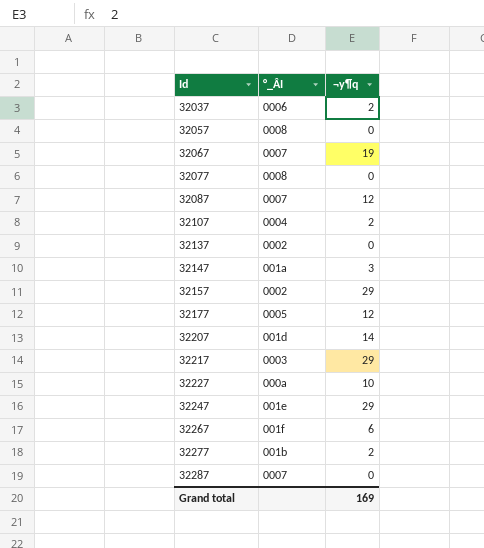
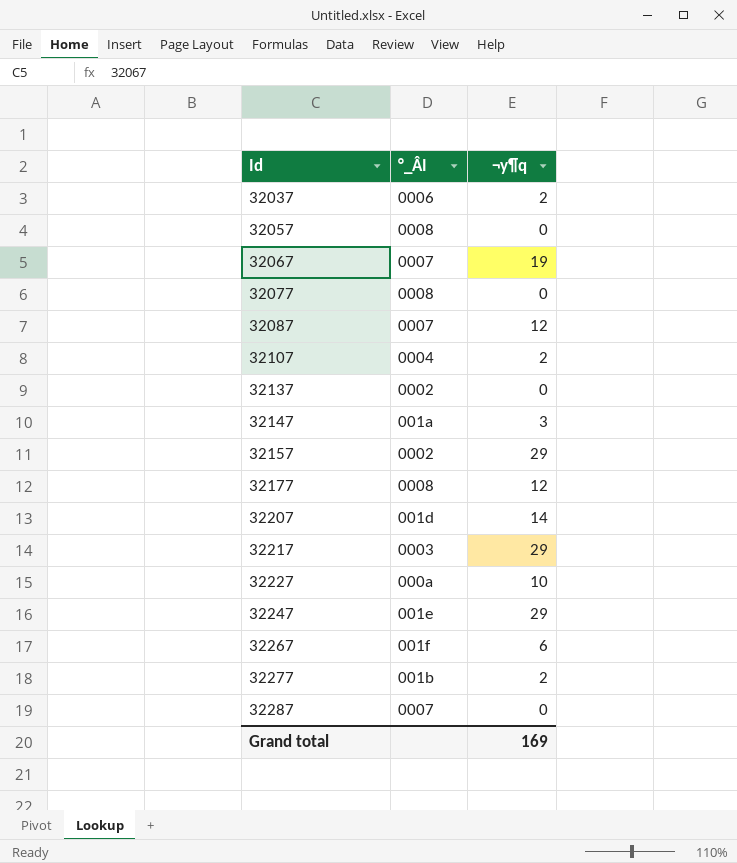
32177 | °_ÂI: 0005 -> 0008

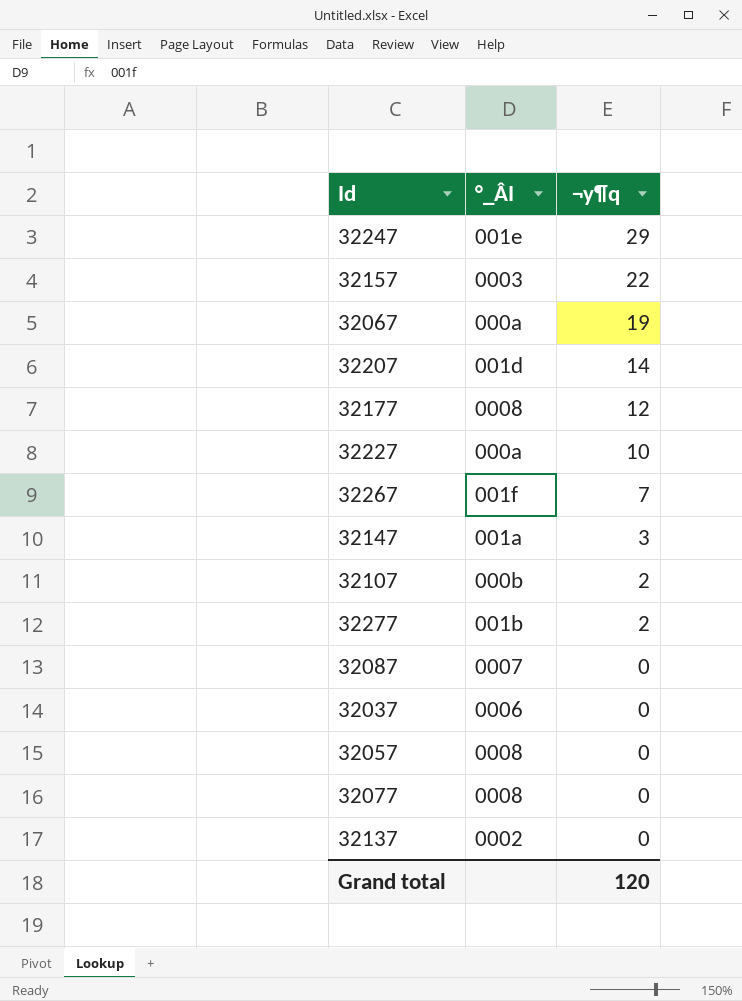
row order: Id ascending -> ¬y¶q descending
row 32217: 0003 | 29 -> none
row 32287: 0007 | 0 -> none
32157 | °_ÂI: 0002 -> 0003
32157 | ¬y¶q: 29 -> 22
32067 | °_ÂI: 0007 -> 000a
32267 | ¬y¶q: 6 -> 7
32107 | °_ÂI: 0004 -> 000b
32087 | ¬y¶q: 12 -> 0
32037 | ¬y¶q: 2 -> 0
Grand total | ¬y¶q: 169 -> 120

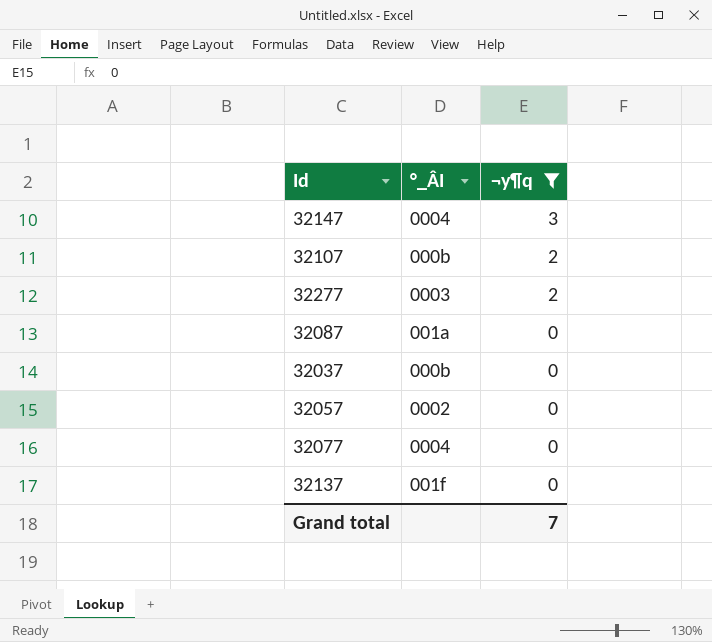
filter: none -> ¬y¶q <= 3
32147 | °_ÂI: 001a -> 0004
32277 | °_ÂI: 001b -> 0003
32087 | °_ÂI: 0007 -> 001a
32037 | °_ÂI: 0006 -> 000b
32057 | °_ÂI: 0008 -> 0002
32077 | °_ÂI: 0008 -> 0004
32137 | °_ÂI: 0002 -> 001f
Grand total | ¬y¶q: 120 -> 7

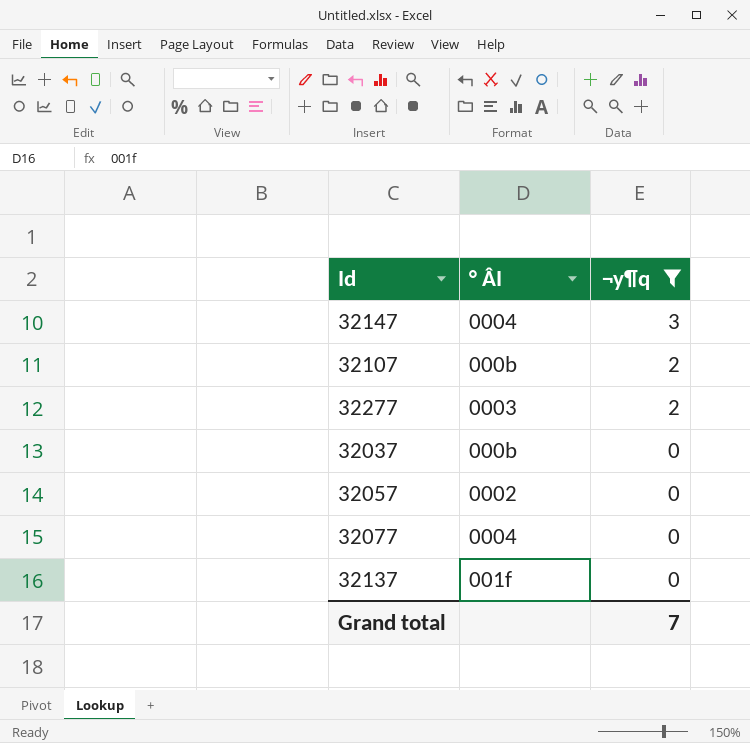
column name: °_ÂI -> ° ÂI
row 32087: 001a | 0 -> none

